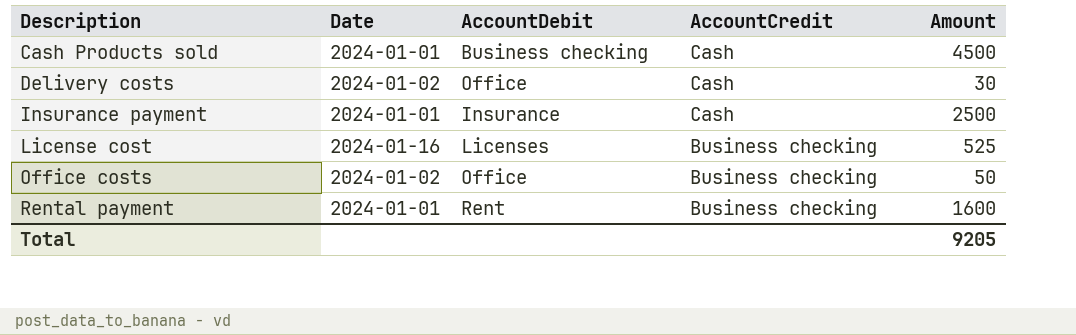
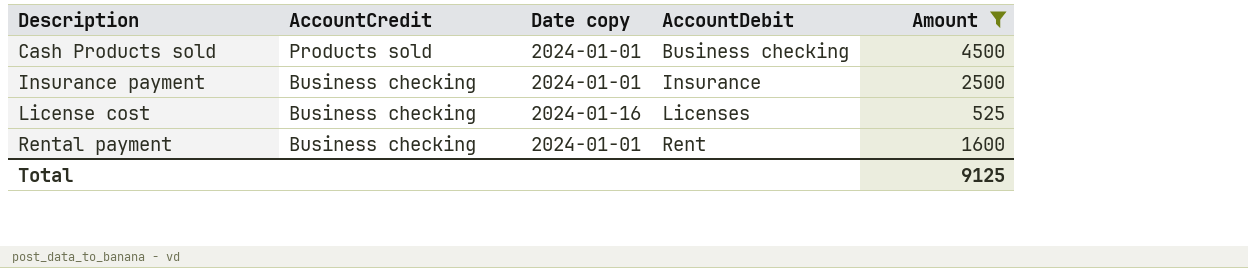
filter: none -> Amount >= 525
column AccountCredit | position: 4 -> 2
column name: Date -> Date copy
Cash Products sold | AccountCredit: Cash -> Products sold
Insurance payment | AccountCredit: Cash -> Business checking
Total | Amount: 9205 -> 9125

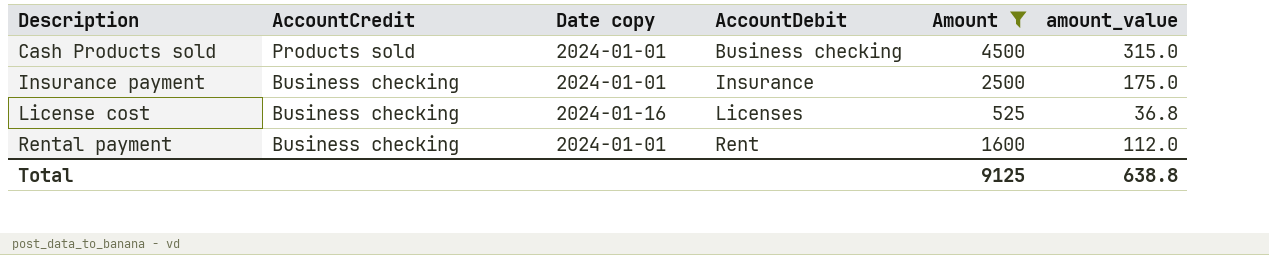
column amount_value | formula: none -> [Amount] * 0.07

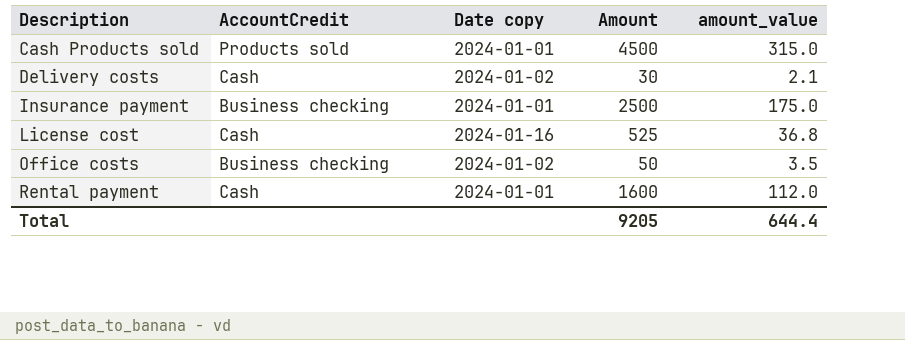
filter: Amount >= 525 -> none
column AccountDebit | position: 4 -> none
License cost | AccountCredit: Business checking -> Cash
Rental payment | AccountCredit: Business checking -> Cash
Total | Amount: 9125 -> 9205
Total | amount_value: 638.8 -> 644.4

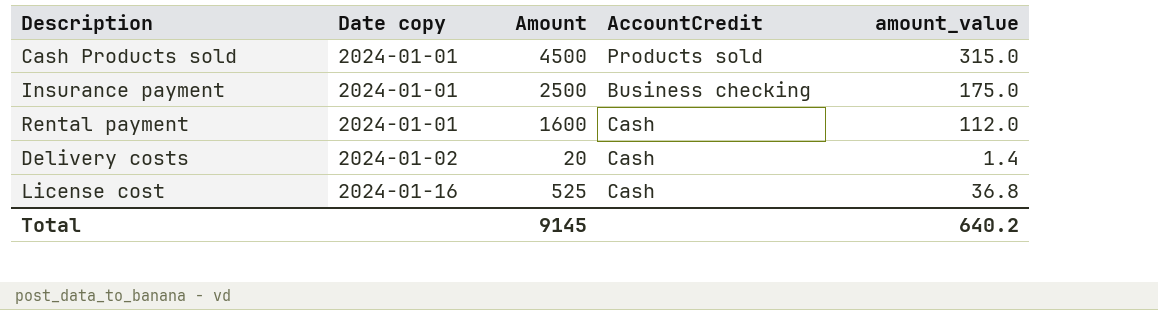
row order: Description ascending -> Date copy ascending
column AccountCredit | position: 2 -> 4
row Office costs: Business checking | 2024-01-02 | 50 | 3.5 -> none
Delivery costs | Amount: 30 -> 20
Delivery costs | amount_value: 2.1 -> 1.4
Total | Amount: 9205 -> 9145
Total | amount_value: 644.4 -> 640.2

